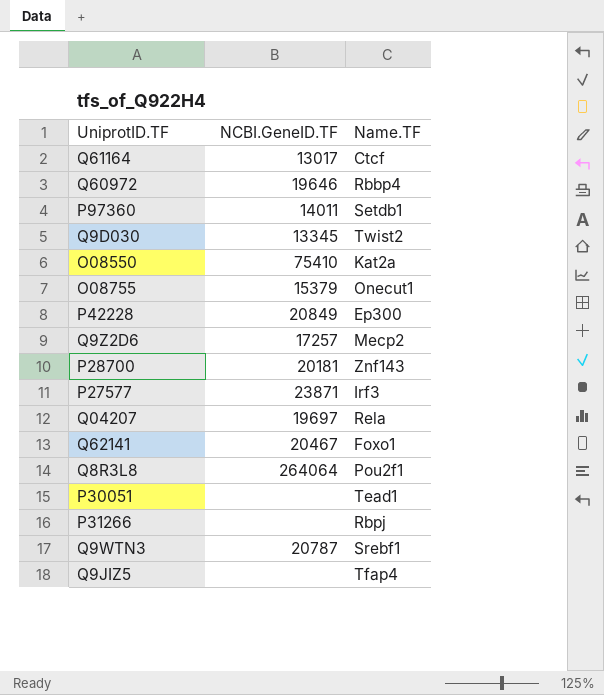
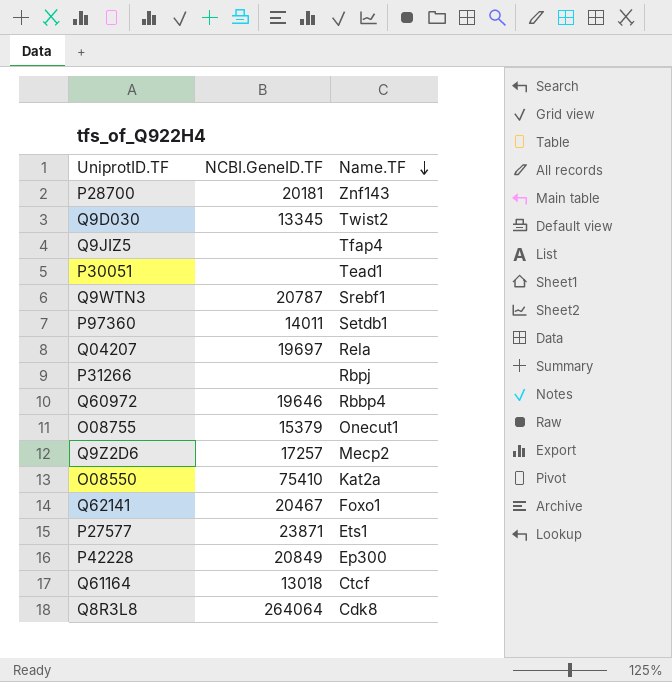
row order: none -> Name.TF descending
P27577 | Name.TF: Irf3 -> Ets1
Q61164 | NCBI.GeneID.TF: 13017 -> 13018
Q8R3L8 | Name.TF: Pou2f1 -> Cdk8

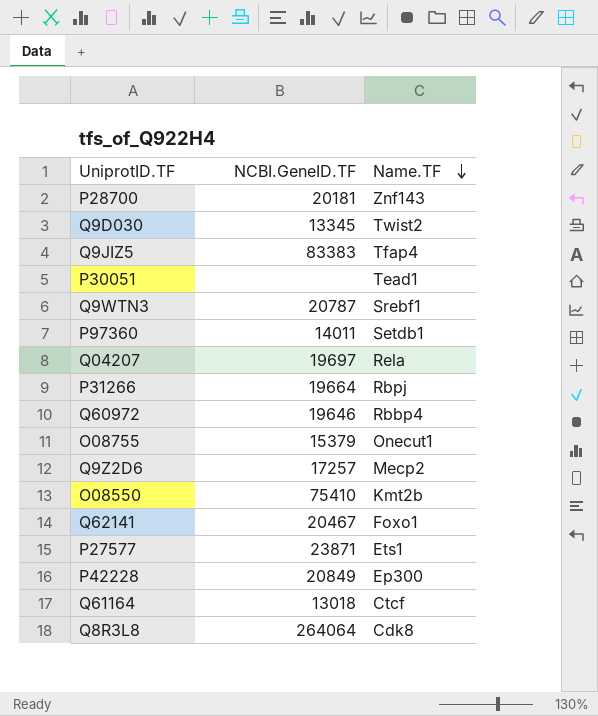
Q9JIZ5 | NCBI.GeneID.TF: none -> 83383
P31266 | NCBI.GeneID.TF: none -> 19664
O08550 | Name.TF: Kat2a -> Kmt2b

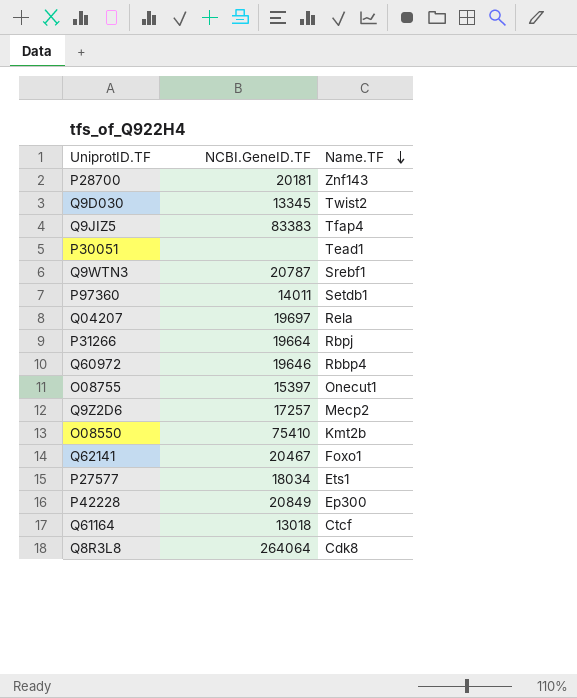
O08755 | NCBI.GeneID.TF: 15379 -> 15397
P27577 | NCBI.GeneID.TF: 23871 -> 18034

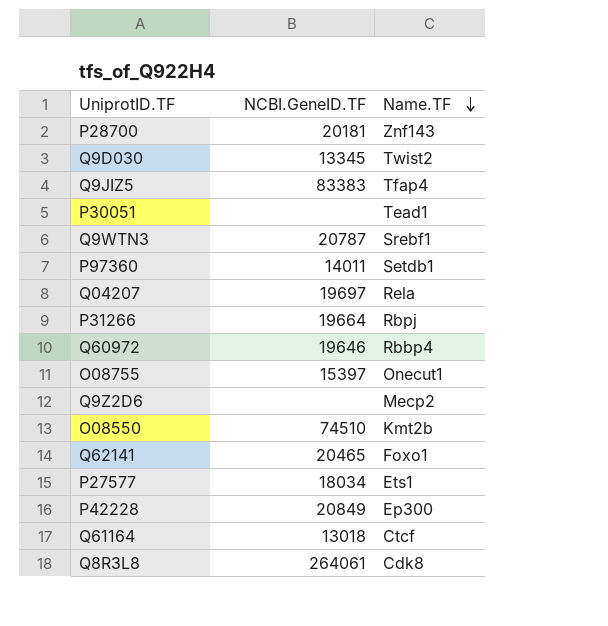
Q9Z2D6 | NCBI.GeneID.TF: 17257 -> none
O08550 | NCBI.GeneID.TF: 75410 -> 74510
Q62141 | NCBI.GeneID.TF: 20467 -> 20465
Q8R3L8 | NCBI.GeneID.TF: 264064 -> 264061

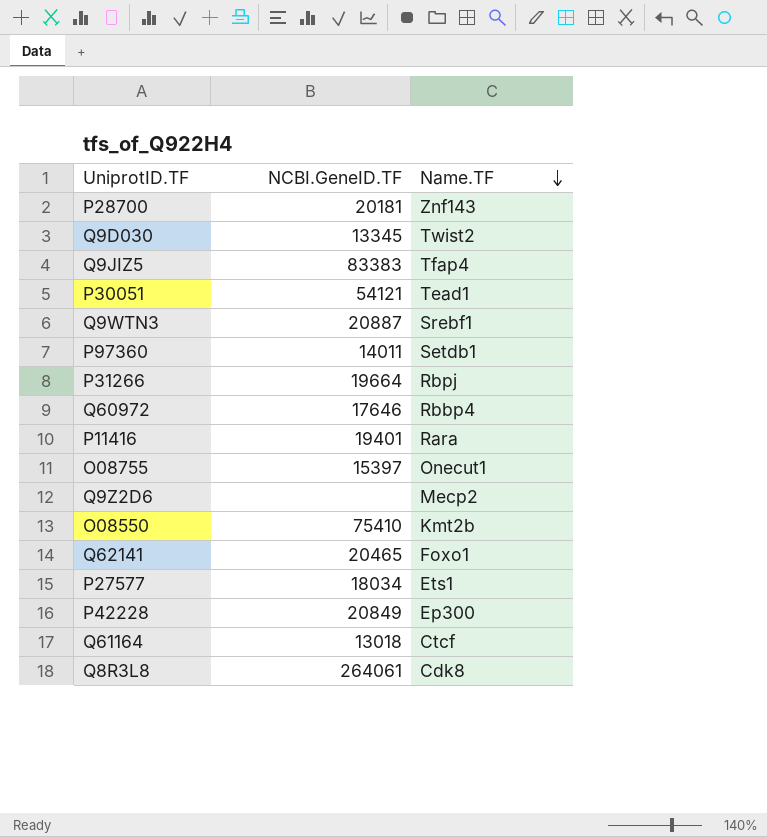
row Q04207: 19697 | Rela -> none
P30051 | NCBI.GeneID.TF: none -> 54121
Q9WTN3 | NCBI.GeneID.TF: 20787 -> 20887
Q60972 | NCBI.GeneID.TF: 19646 -> 17646
row P11416: none -> 19401 | Rara
O08550 | NCBI.GeneID.TF: 74510 -> 75410

